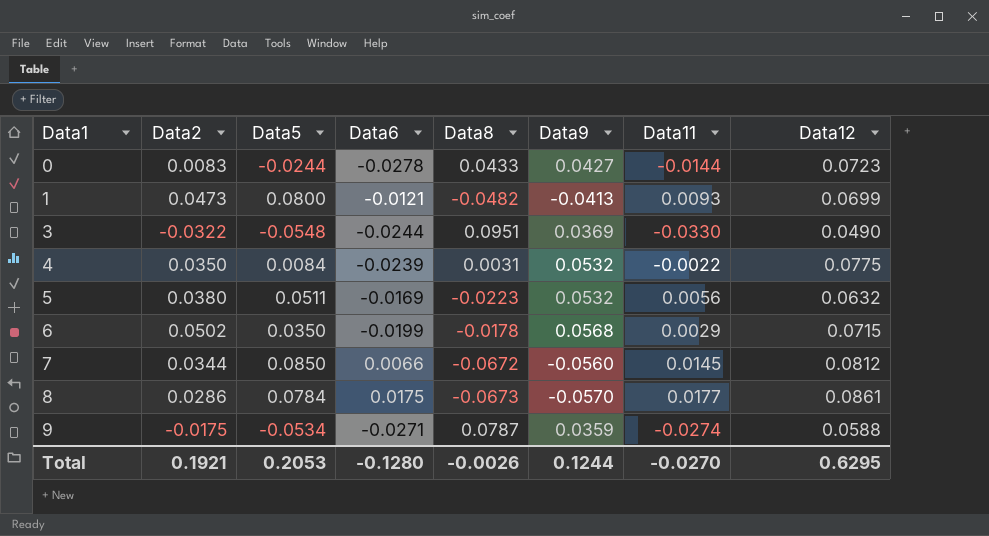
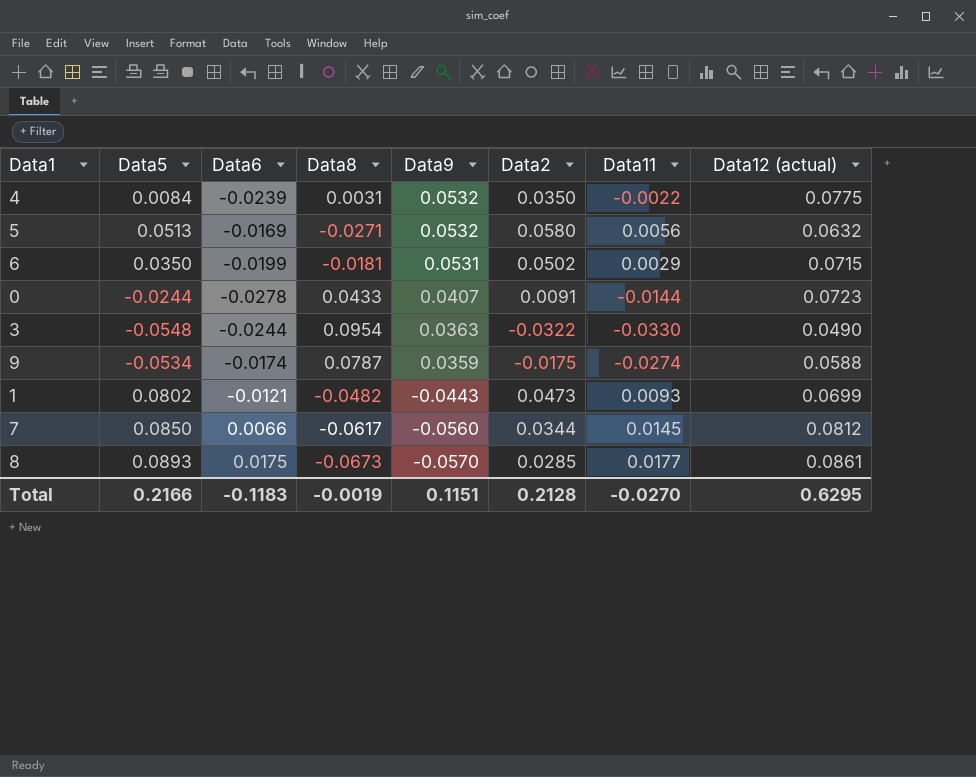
row order: Data1 ascending -> Data9 descending
column Data2 | position: 2 -> 6
column name: Data12 -> Data12 (actual)
5 | Data5: 0.0511 -> 0.0513
5 | Data8: -0.0223 -> -0.0271
5 | Data2: 0.0380 -> 0.0580
6 | Data8: -0.0178 -> -0.0181
6 | Data9: 0.0568 -> 0.0531
0 | Data9: 0.0427 -> 0.0407
0 | Data2: 0.0083 -> 0.0091
3 | Data8: 0.0951 -> 0.0954
3 | Data9: 0.0369 -> 0.0363
9 | Data6: -0.0271 -> -0.0174
1 | Data5: 0.0800 -> 0.0802
1 | Data9: -0.0413 -> -0.0443
7 | Data8: -0.0672 -> -0.0617
8 | Data5: 0.0784 -> 0.0893
8 | Data2: 0.0286 -> 0.0285
Total | Data5: 0.2053 -> 0.2166
Total | Data6: -0.1280 -> -0.1183
Total | Data8: -0.0026 -> -0.0019
Total | Data9: 0.1244 -> 0.1151
Total | Data2: 0.1921 -> 0.2128

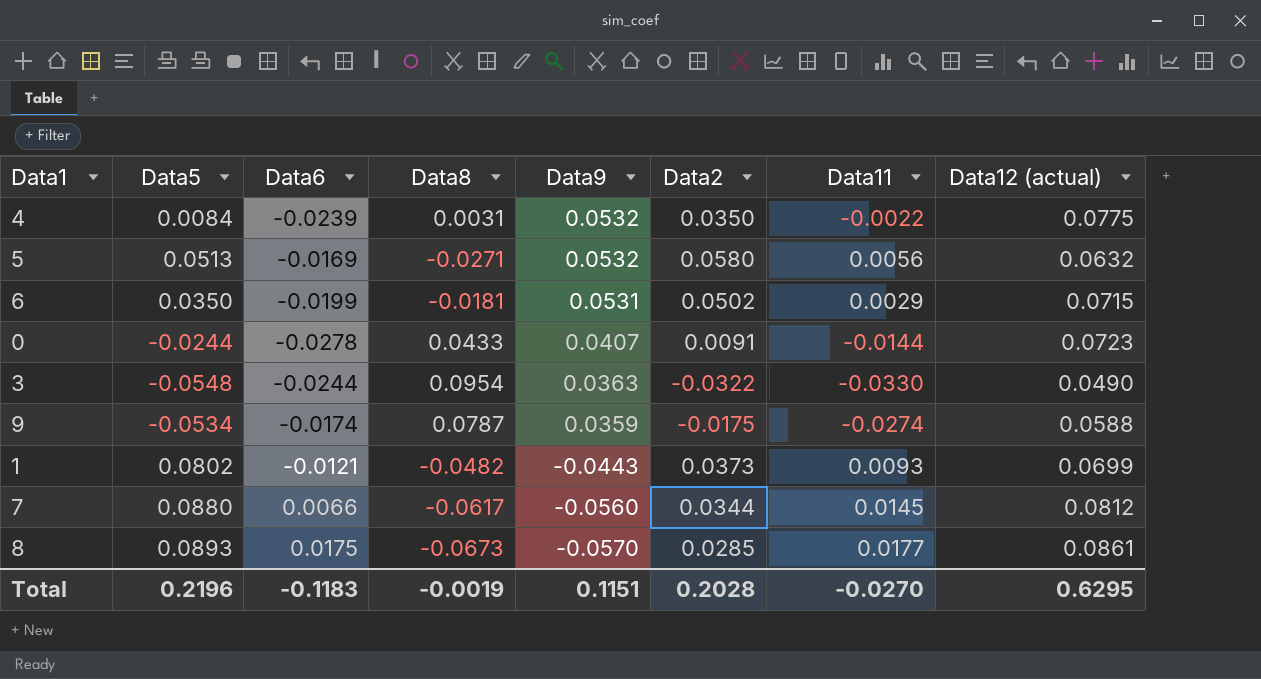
1 | Data2: 0.0473 -> 0.0373
7 | Data5: 0.0850 -> 0.0880
Total | Data5: 0.2166 -> 0.2196
Total | Data2: 0.2128 -> 0.2028

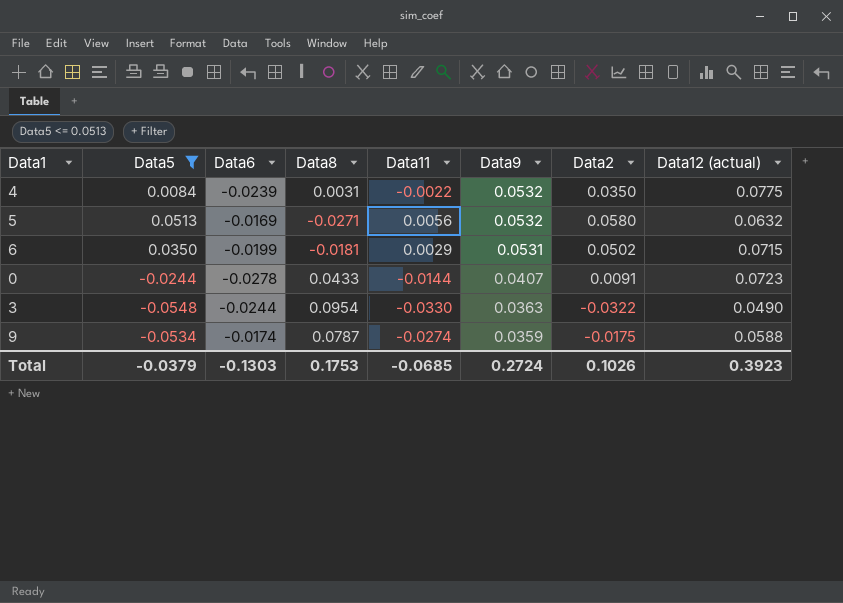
filter: none -> Data5 <= 0.0513
column Data11 | position: 7 -> 5
Total | Data5: 0.2196 -> -0.0379
Total | Data6: -0.1183 -> -0.1303
Total | Data8: -0.0019 -> 0.1753
Total | Data11: -0.0270 -> -0.0685
Total | Data9: 0.1151 -> 0.2724
Total | Data2: 0.2028 -> 0.1026
Total | Data12 (actual): 0.6295 -> 0.3923

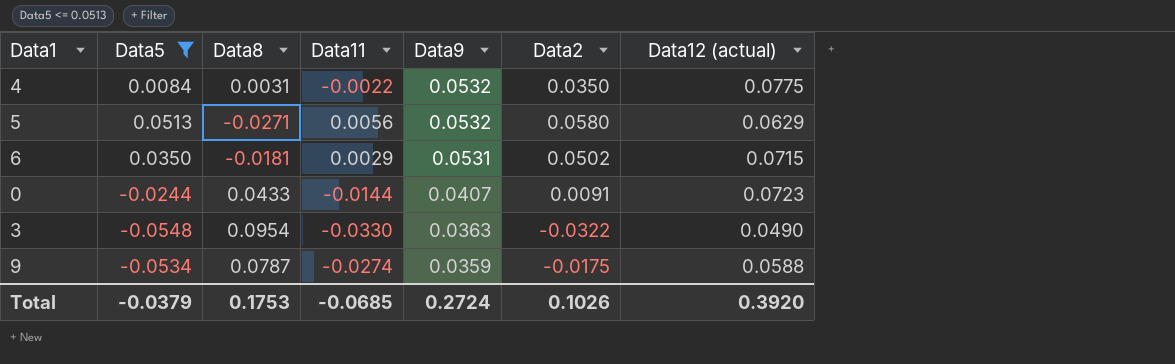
column Data6 | position: 3 -> none
5 | Data12 (actual): 0.0632 -> 0.0629
Total | Data12 (actual): 0.3923 -> 0.3920

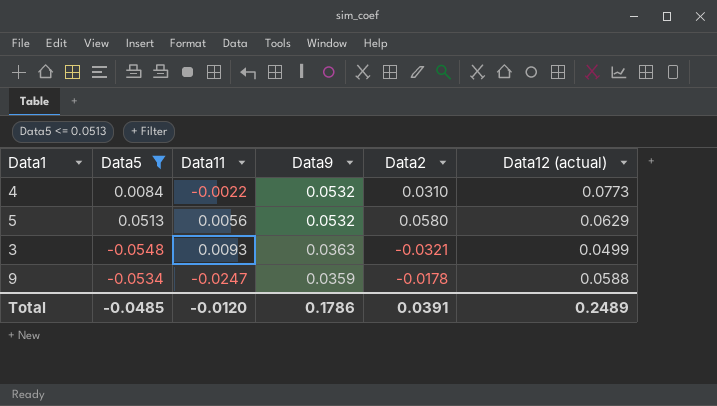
column Data8 | position: 3 -> none
row 6: 0.0350 | -0.0181 | 0.0029 | 0.0531 | 0.0502 | 0.0715 -> none
row 0: -0.0244 | 0.0433 | -0.0144 | 0.0407 | 0.0091 | 0.0723 -> none
4 | Data2: 0.0350 -> 0.0310
4 | Data12 (actual): 0.0775 -> 0.0773
3 | Data11: -0.0330 -> 0.0093
3 | Data2: -0.0322 -> -0.0321
3 | Data12 (actual): 0.0490 -> 0.0499
9 | Data11: -0.0274 -> -0.0247
9 | Data2: -0.0175 -> -0.0178
Total | Data5: -0.0379 -> -0.0485
Total | Data11: -0.0685 -> -0.0120
Total | Data9: 0.2724 -> 0.1786
Total | Data2: 0.1026 -> 0.0391
Total | Data12 (actual): 0.3920 -> 0.2489

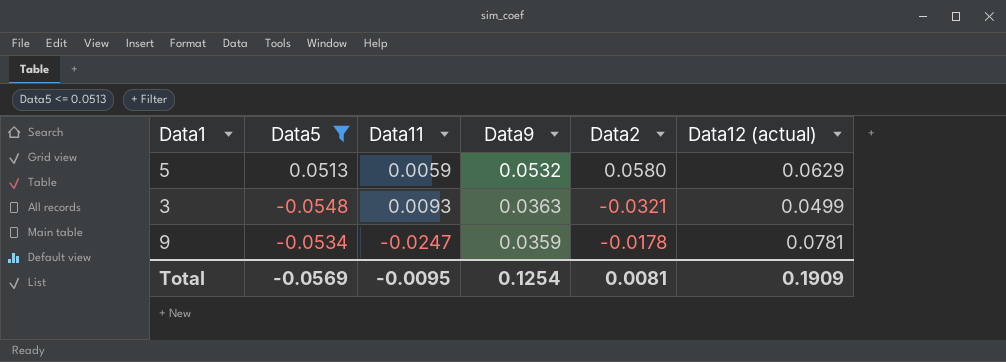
row 4: 0.0084 | -0.0022 | 0.0532 | 0.0310 | 0.0773 -> none
5 | Data11: 0.0056 -> 0.0059
9 | Data12 (actual): 0.0588 -> 0.0781
Total | Data5: -0.0485 -> -0.0569
Total | Data11: -0.0120 -> -0.0095
Total | Data9: 0.1786 -> 0.1254
Total | Data2: 0.0391 -> 0.0081
Total | Data12 (actual): 0.2489 -> 0.1909

